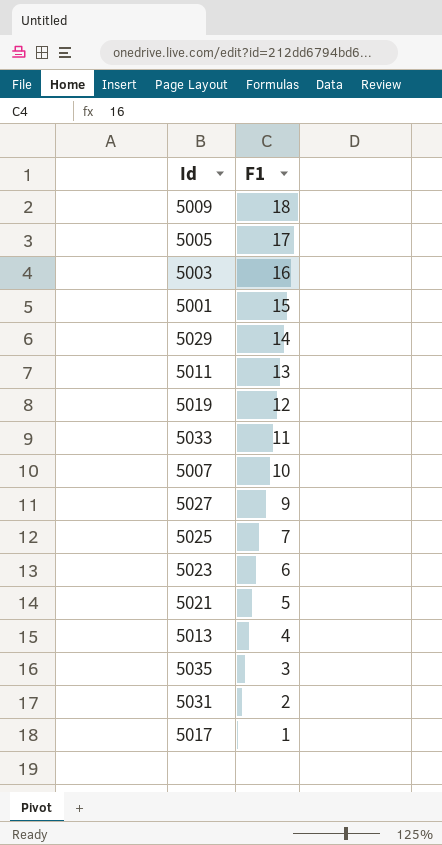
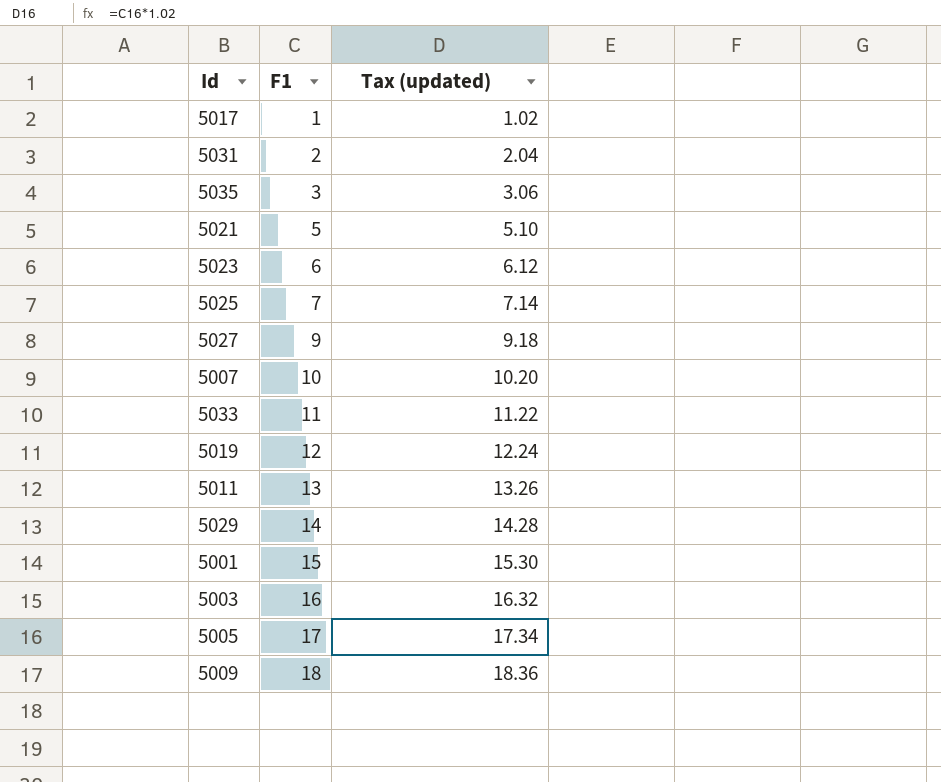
row order: F1 descending -> F1 ascending
column Tax (updated) | formula: none -> [F1] * 1.02
row 5013: 4 -> none

